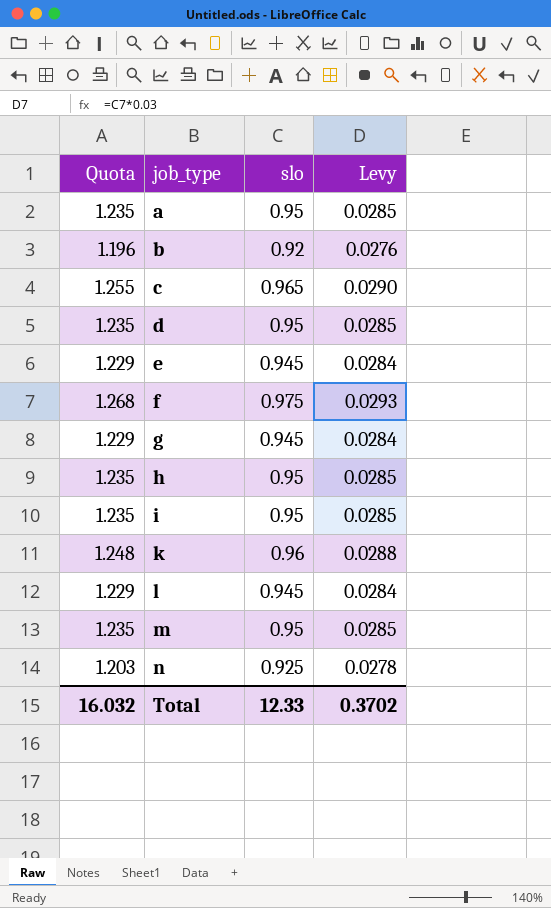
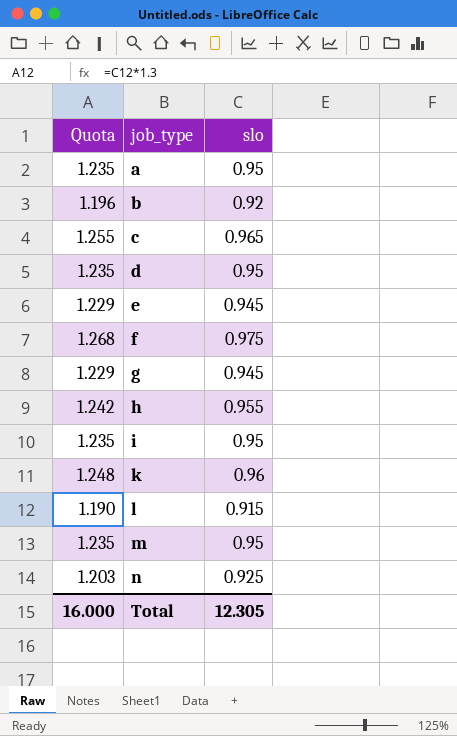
column Levy | formula: [slo] * 0.03 -> none
h | Quota: 1.235 -> 1.242
h | slo: 0.95 -> 0.955
l | Quota: 1.229 -> 1.190
l | slo: 0.945 -> 0.915
Total | Quota: 16.032 -> 16.000
Total | slo: 12.33 -> 12.305

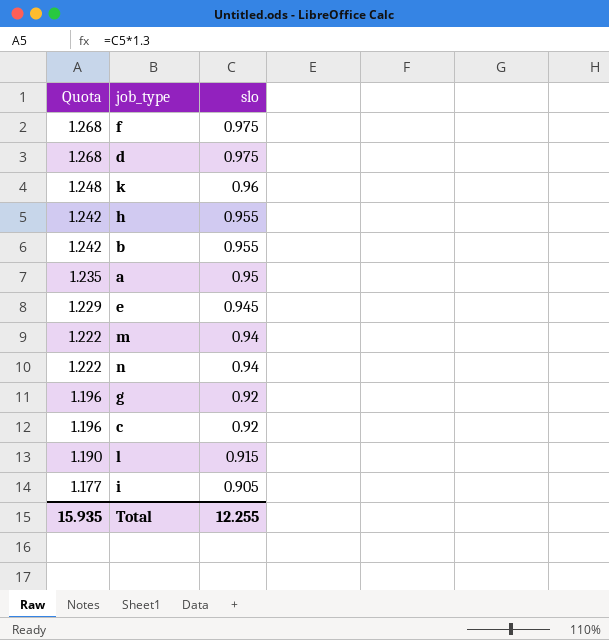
row order: job_type ascending -> Quota descending
d | Quota: 1.235 -> 1.268
d | slo: 0.95 -> 0.975
b | Quota: 1.196 -> 1.242
b | slo: 0.92 -> 0.955
m | Quota: 1.235 -> 1.222
m | slo: 0.95 -> 0.94
n | Quota: 1.203 -> 1.222
n | slo: 0.925 -> 0.94
g | Quota: 1.229 -> 1.196
g | slo: 0.945 -> 0.92
c | Quota: 1.255 -> 1.196
c | slo: 0.965 -> 0.92
i | Quota: 1.235 -> 1.177
i | slo: 0.95 -> 0.905
Total | Quota: 16.000 -> 15.935
Total | slo: 12.305 -> 12.255

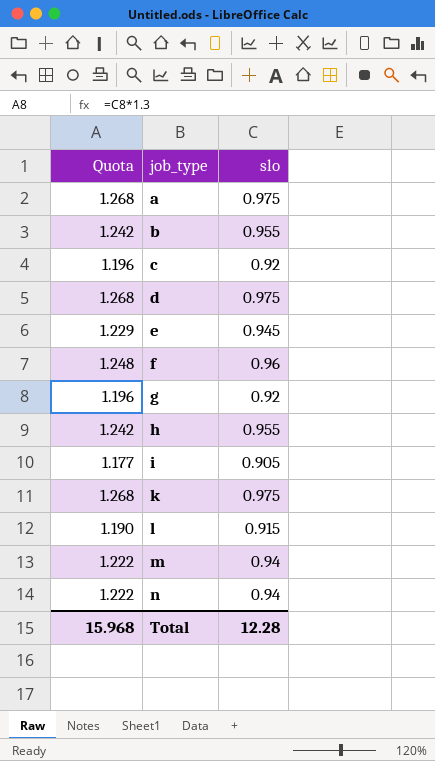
row order: Quota descending -> job_type ascending
a | Quota: 1.235 -> 1.268
a | slo: 0.95 -> 0.975
f | Quota: 1.268 -> 1.248
f | slo: 0.975 -> 0.96
k | Quota: 1.248 -> 1.268
k | slo: 0.96 -> 0.975
Total | Quota: 15.935 -> 15.968
Total | slo: 12.255 -> 12.28

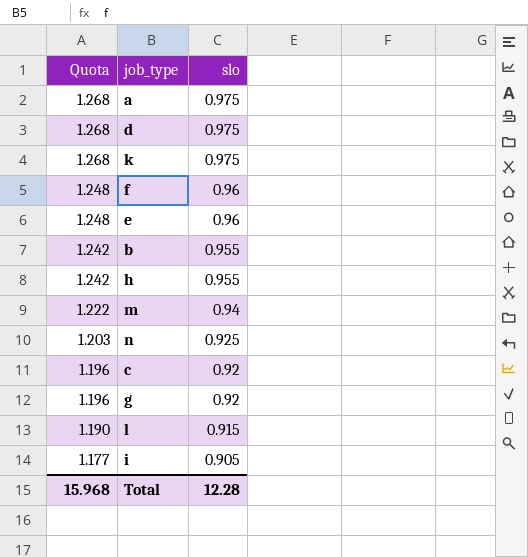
row order: job_type ascending -> Quota descending
e | Quota: 1.229 -> 1.248
e | slo: 0.945 -> 0.96
n | Quota: 1.222 -> 1.203
n | slo: 0.94 -> 0.925

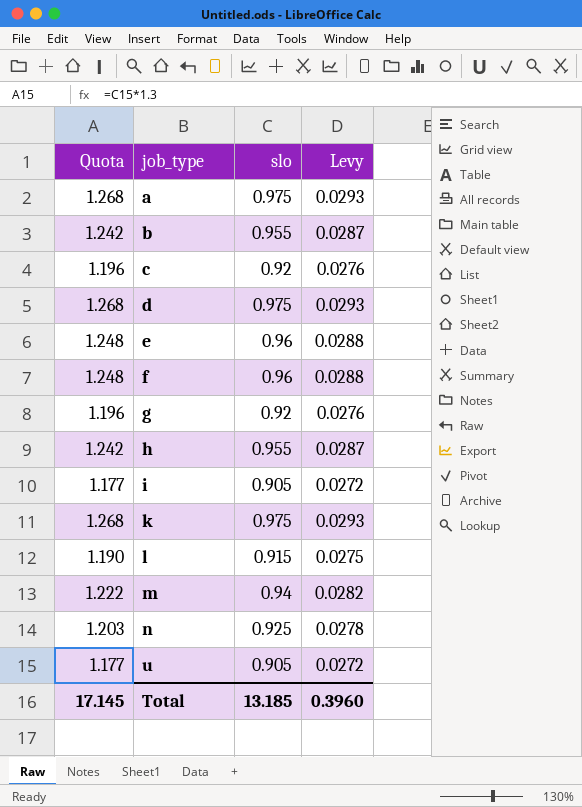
row order: Quota descending -> job_type ascending
column Levy | formula: none -> [slo] * 0.03
row u: none -> 1.177 | 0.905 | 0.0272
Total | Quota: 15.968 -> 17.145
Total | slo: 12.28 -> 13.185

